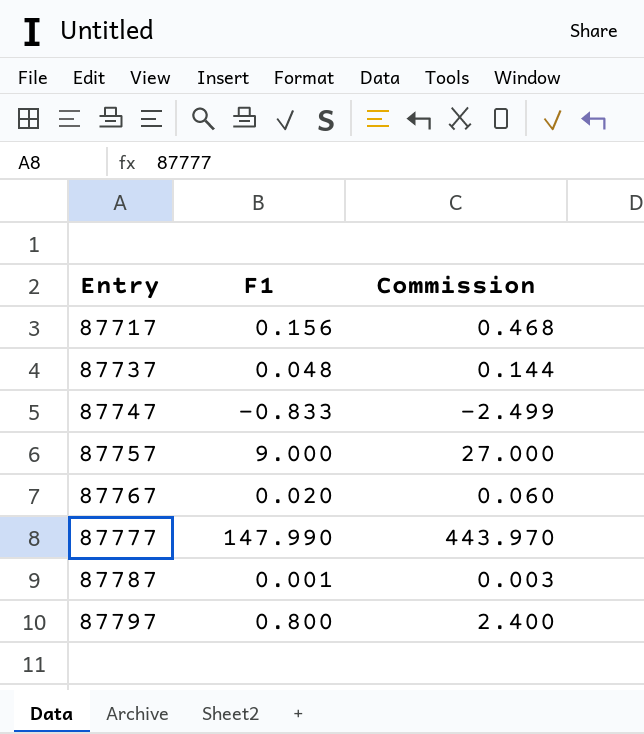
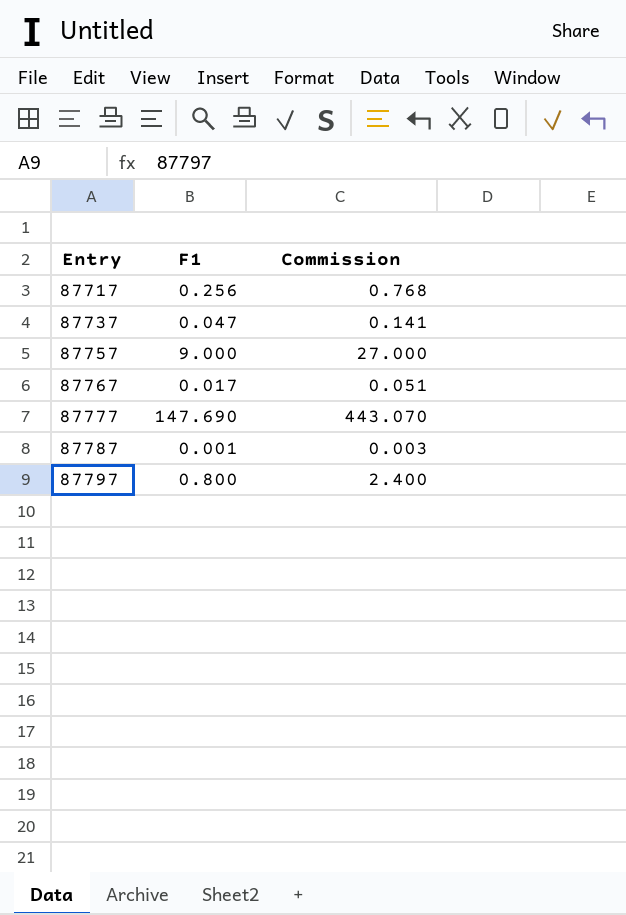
row 87747: -0.833 | -2.499 -> none
87717 | F1: 0.156 -> 0.256
87717 | Commission: 0.468 -> 0.768
87737 | F1: 0.048 -> 0.047
87737 | Commission: 0.144 -> 0.141
87767 | F1: 0.020 -> 0.017
87767 | Commission: 0.060 -> 0.051
87777 | F1: 147.990 -> 147.690
87777 | Commission: 443.970 -> 443.070

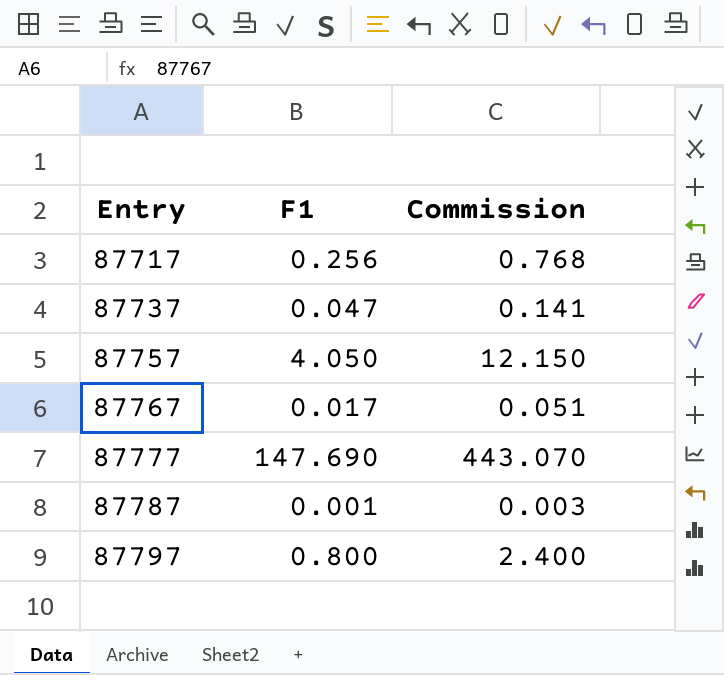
87757 | F1: 9.000 -> 4.050
87757 | Commission: 27.000 -> 12.150

